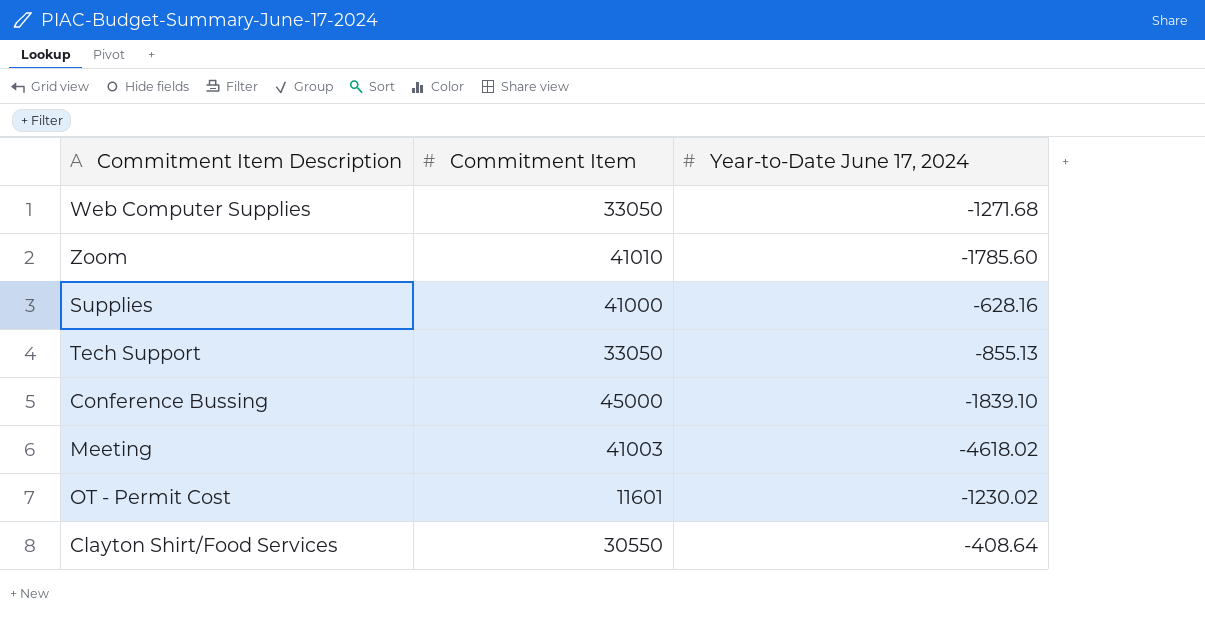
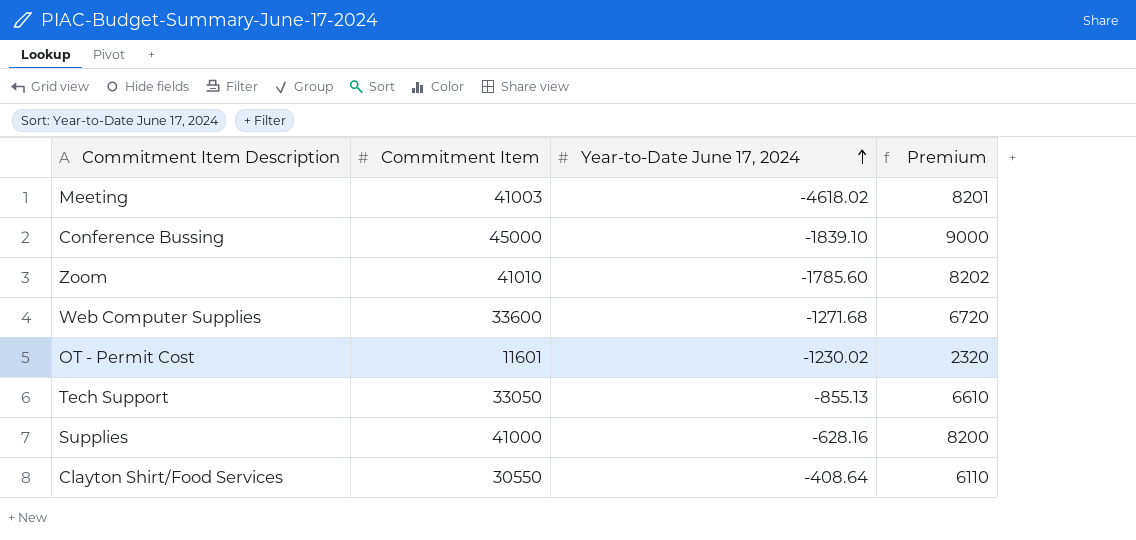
row order: none -> Year-to-Date June 17, 2024 ascending
column Premium | formula: none -> [Commitment Item] * 0.2
Web Computer Supplies | Commitment Item: 33050 -> 33600

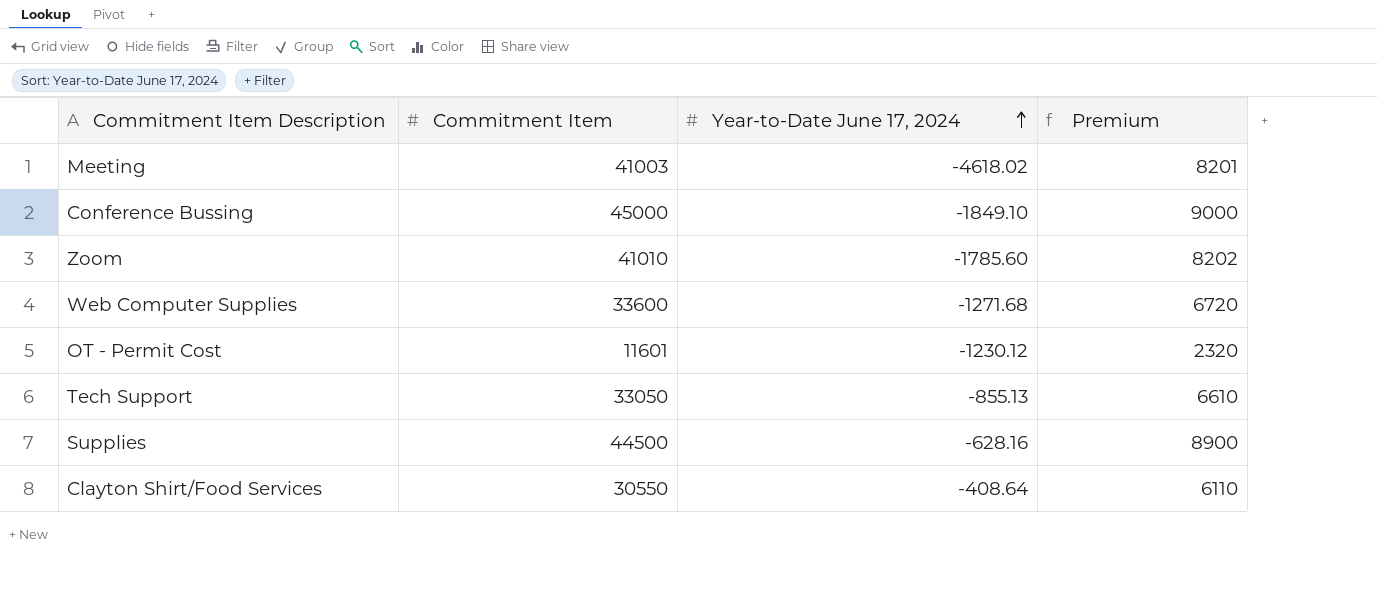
Conference Bussing | Year-to-Date June 17, 2024: -1839.10 -> -1849.10
OT - Permit Cost | Year-to-Date June 17, 2024: -1230.02 -> -1230.12
Supplies | Commitment Item: 41000 -> 44500
Supplies | Premium: 8200 -> 8900

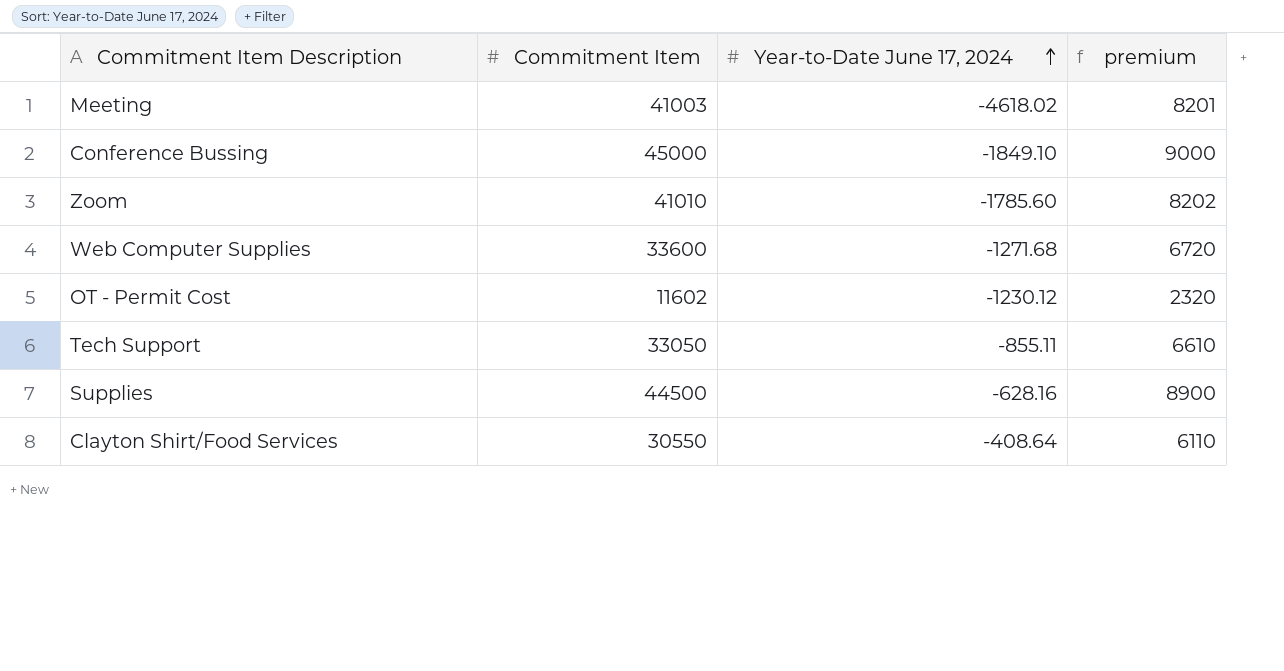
column name: Premium -> premium
OT - Permit Cost | Commitment Item: 11601 -> 11602
Tech Support | Year-to-Date June 17, 2024: -855.13 -> -855.11

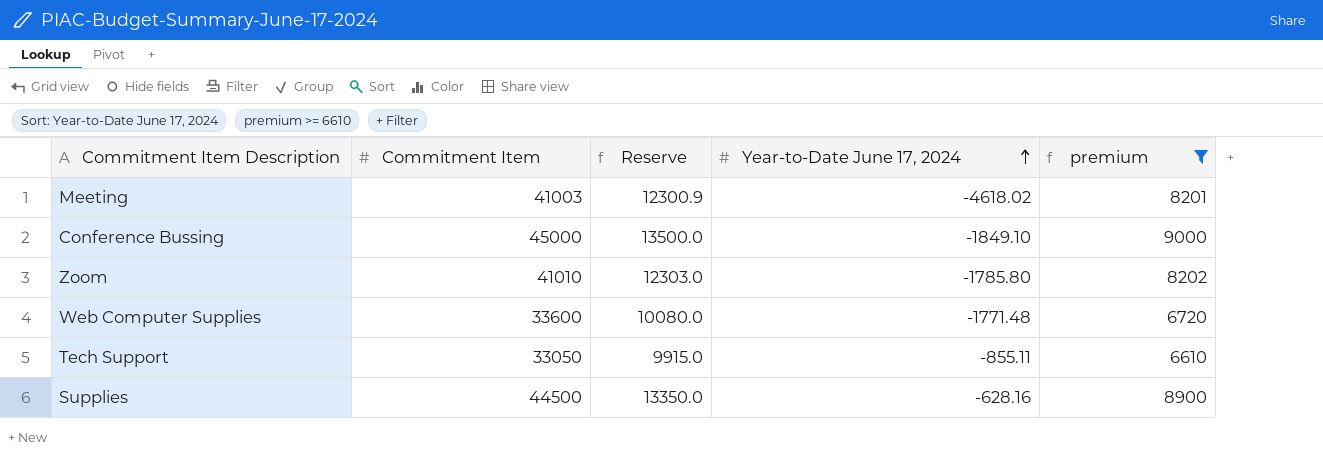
filter: none -> premium >= 6610
column Reserve | formula: none -> [Commitment Item] * 0.3
Zoom | Year-to-Date June 17, 2024: -1785.60 -> -1785.80
Web Computer Supplies | Year-to-Date June 17, 2024: -1271.68 -> -1771.48

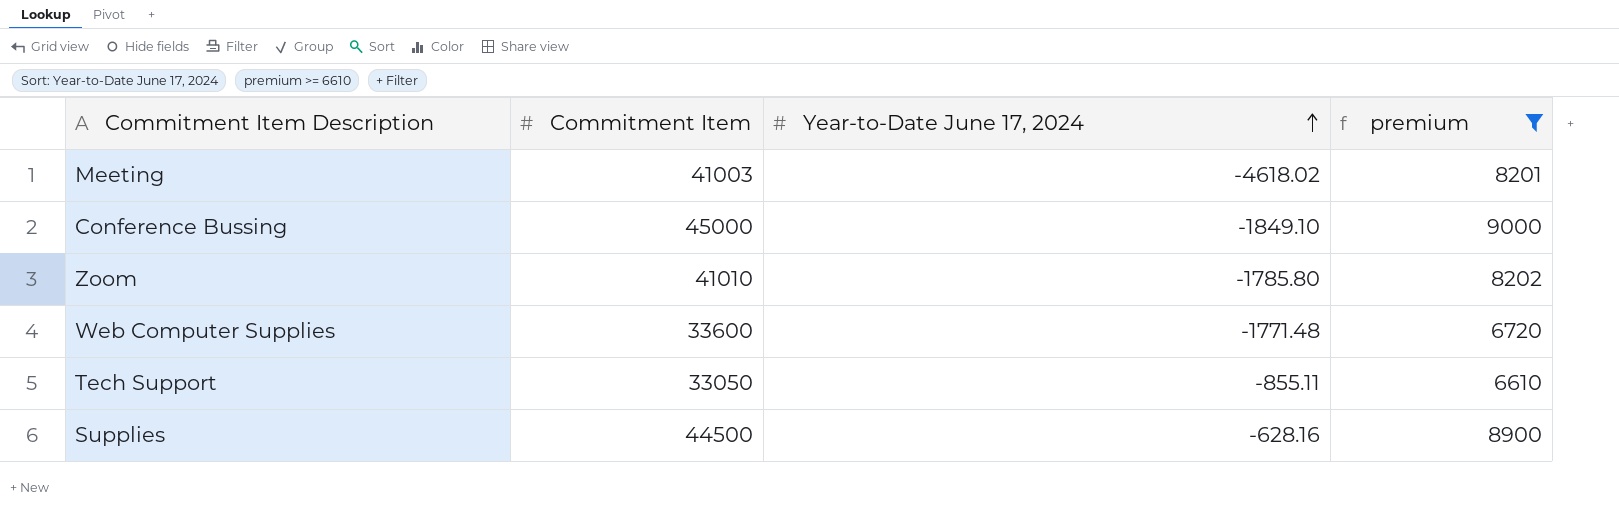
column Reserve | formula: [Commitment Item] * 0.3 -> none

